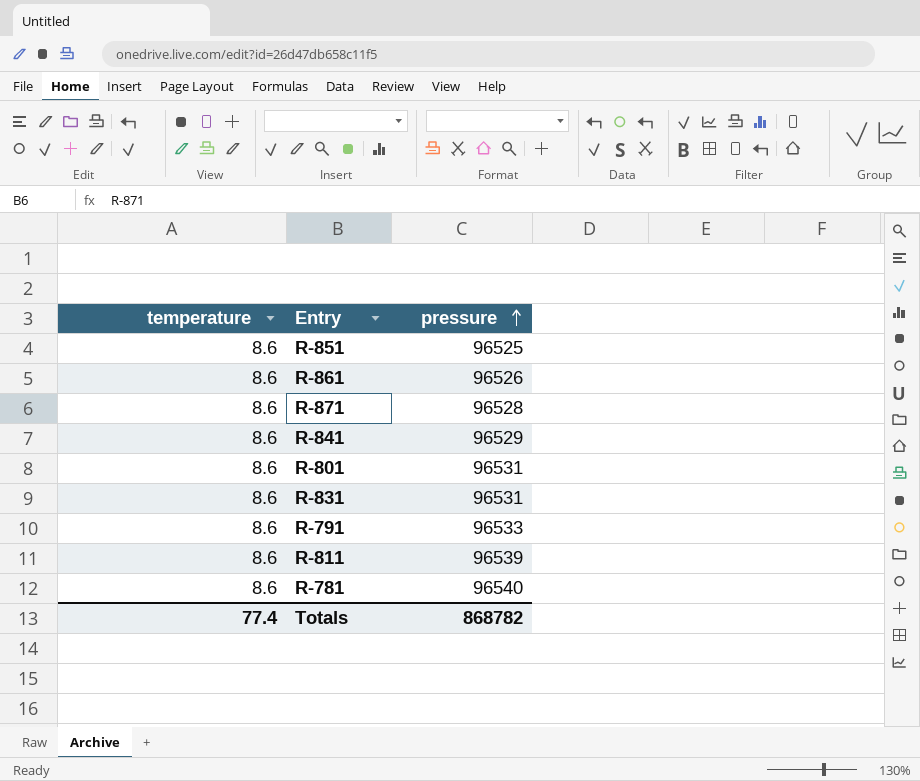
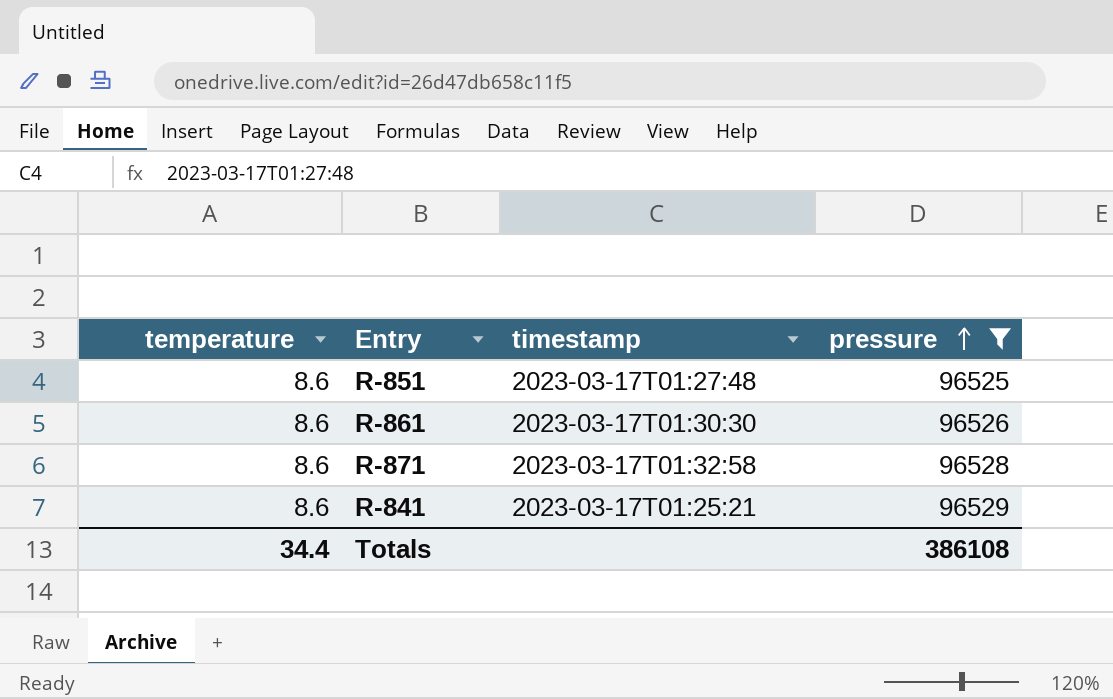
filter: none -> pressure <= 96529
column timestamp | position: none -> 3
Totals | temperature: 77.4 -> 34.4
Totals | pressure: 868782 -> 386108

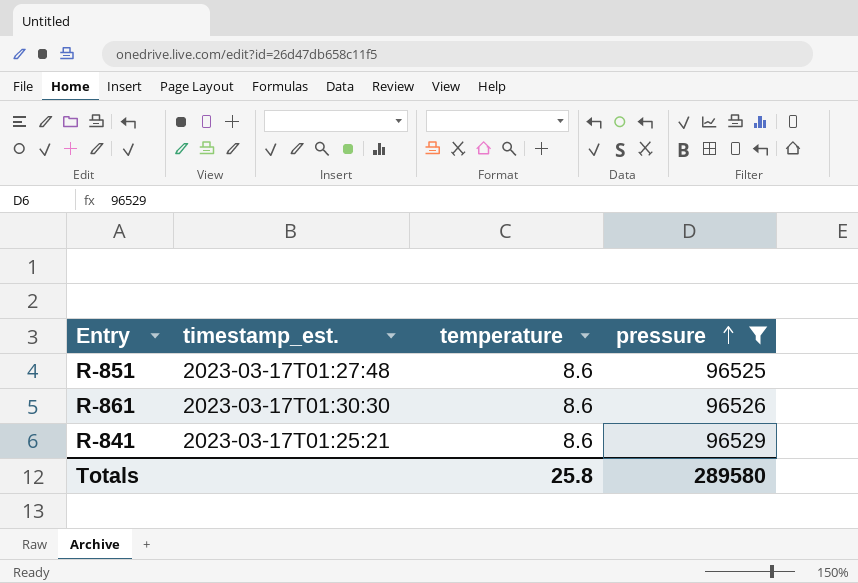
column name: timestamp -> timestamp_est.
column temperature | position: 1 -> 3
row R-871: 8.6 | 2023-03-17T01:32:58 | 96528 -> none
Totals | temperature: 34.4 -> 25.8
Totals | pressure: 386108 -> 289580

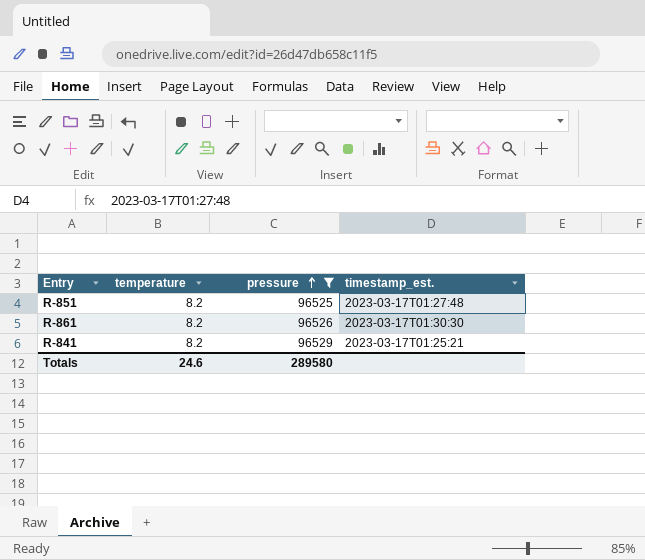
column timestamp_est. | position: 2 -> 4
R-851 | temperature: 8.6 -> 8.2
R-861 | temperature: 8.6 -> 8.2
R-841 | temperature: 8.6 -> 8.2
Totals | temperature: 25.8 -> 24.6

